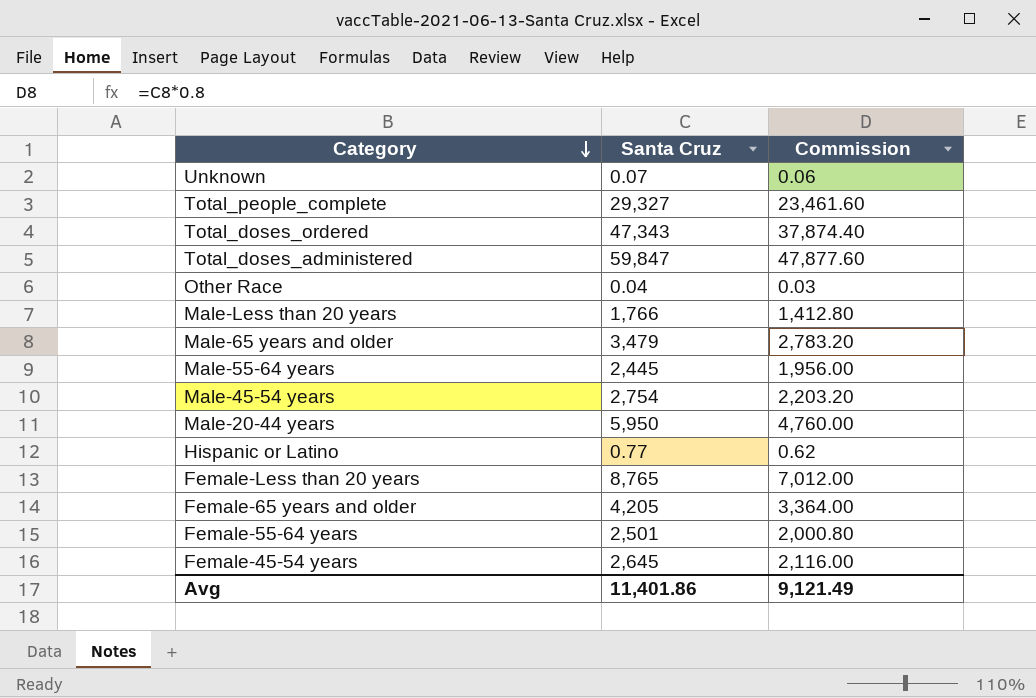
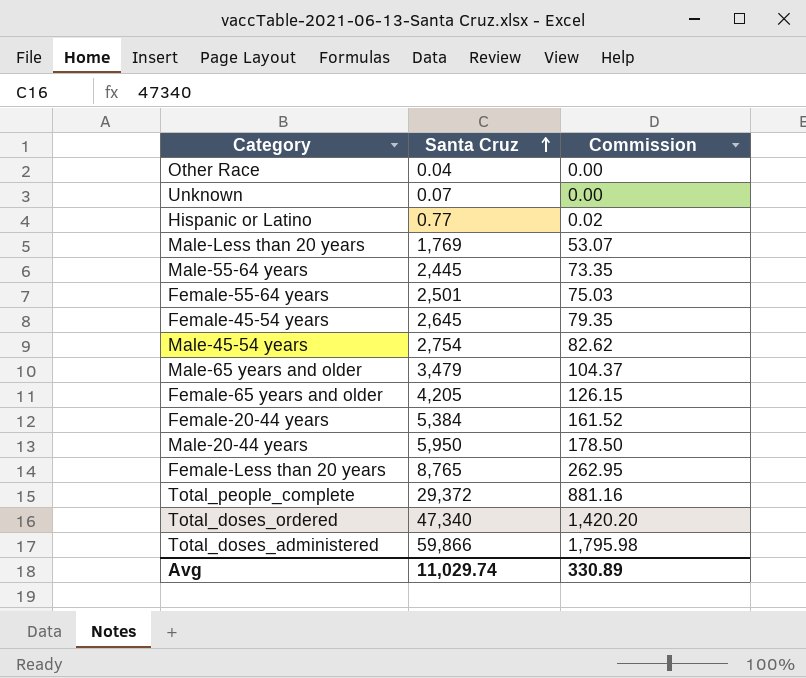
row order: Category descending -> Santa Cruz ascending
column Commission | formula: [Santa Cruz] * 0.8 -> [Santa Cruz] * 0.03
Male-Less than 20 years | Santa Cruz: 1,766 -> 1,769
row Female-20-44 years: none -> 5,384 | 161.52
Total_people_complete | Santa Cruz: 29,327 -> 29,372
Total_doses_ordered | Santa Cruz: 47,343 -> 47,340
Total_doses_administered | Santa Cruz: 59,847 -> 59,866
Avg | Santa Cruz: 11,401.86 -> 11,029.74
Avg | Commission: 9,121.49 -> 330.89

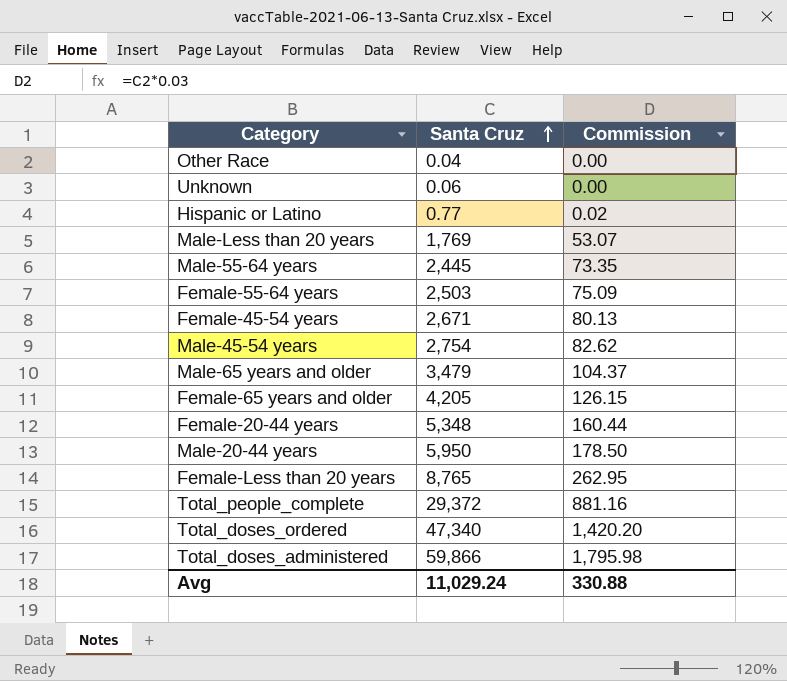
Unknown | Santa Cruz: 0.07 -> 0.06
Female-55-64 years | Santa Cruz: 2,501 -> 2,503
Female-55-64 years | Commission: 75.03 -> 75.09
Female-45-54 years | Santa Cruz: 2,645 -> 2,671
Female-45-54 years | Commission: 79.35 -> 80.13
Female-20-44 years | Santa Cruz: 5,384 -> 5,348
Female-20-44 years | Commission: 161.52 -> 160.44
Avg | Santa Cruz: 11,029.74 -> 11,029.24
Avg | Commission: 330.89 -> 330.88

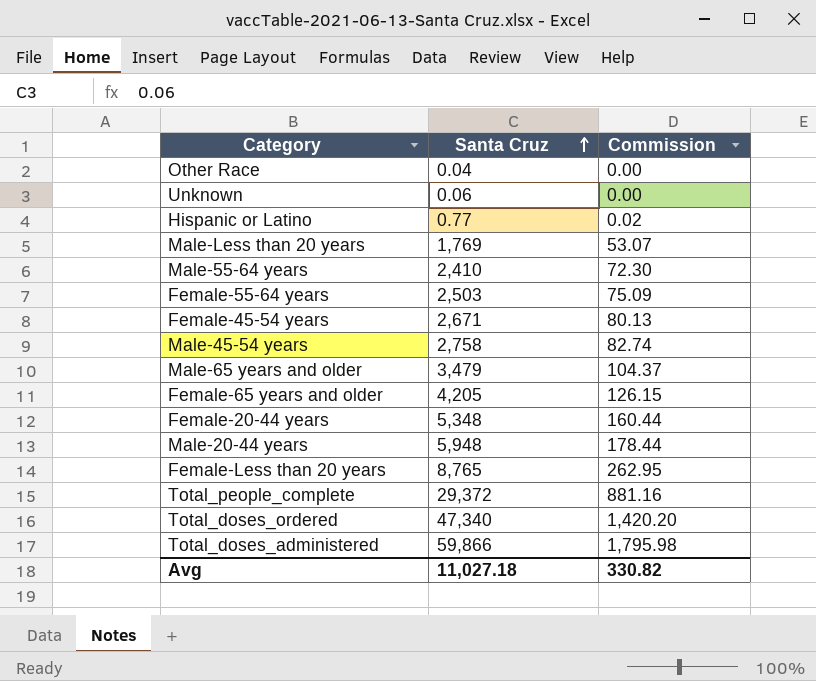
Male-55-64 years | Santa Cruz: 2,445 -> 2,410
Male-55-64 years | Commission: 73.35 -> 72.30
Male-45-54 years | Santa Cruz: 2,754 -> 2,758
Male-45-54 years | Commission: 82.62 -> 82.74
Male-20-44 years | Santa Cruz: 5,950 -> 5,948
Male-20-44 years | Commission: 178.50 -> 178.44
Avg | Santa Cruz: 11,029.24 -> 11,027.18
Avg | Commission: 330.88 -> 330.82

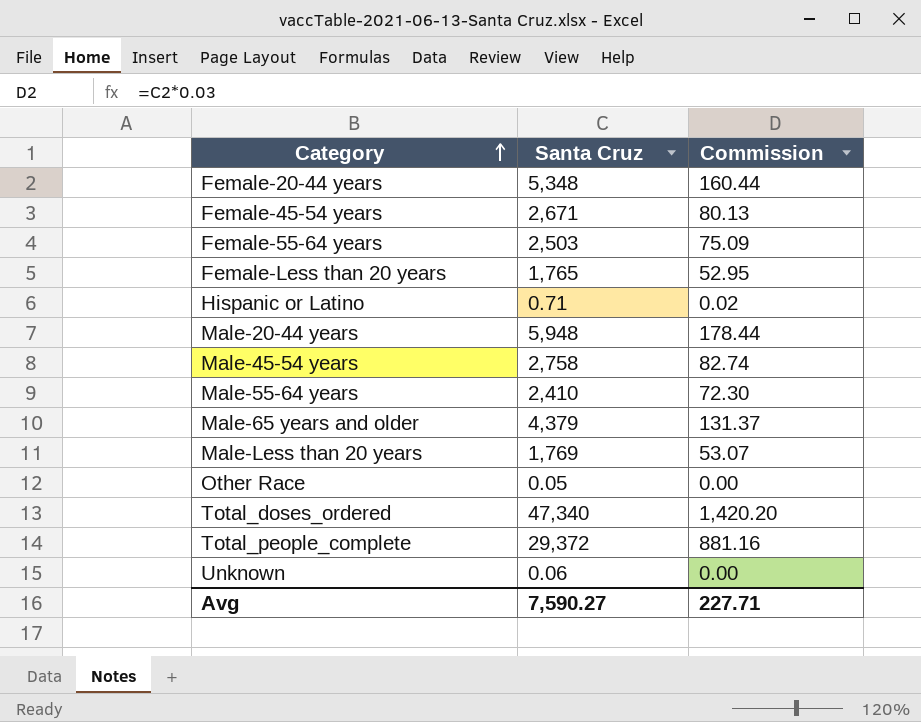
row order: Santa Cruz ascending -> Category ascending
row Female-65 years and older: 4,205 | 126.15 -> none
row Total_doses_administered: 59,866 | 1,795.98 -> none
Female-Less than 20 years | Santa Cruz: 8,765 -> 1,765
Female-Less than 20 years | Commission: 262.95 -> 52.95
Hispanic or Latino | Santa Cruz: 0.77 -> 0.71
Male-65 years and older | Santa Cruz: 3,479 -> 4,379
Male-65 years and older | Commission: 104.37 -> 131.37
Other Race | Santa Cruz: 0.04 -> 0.05
Avg | Santa Cruz: 11,027.18 -> 7,590.27
Avg | Commission: 330.82 -> 227.71

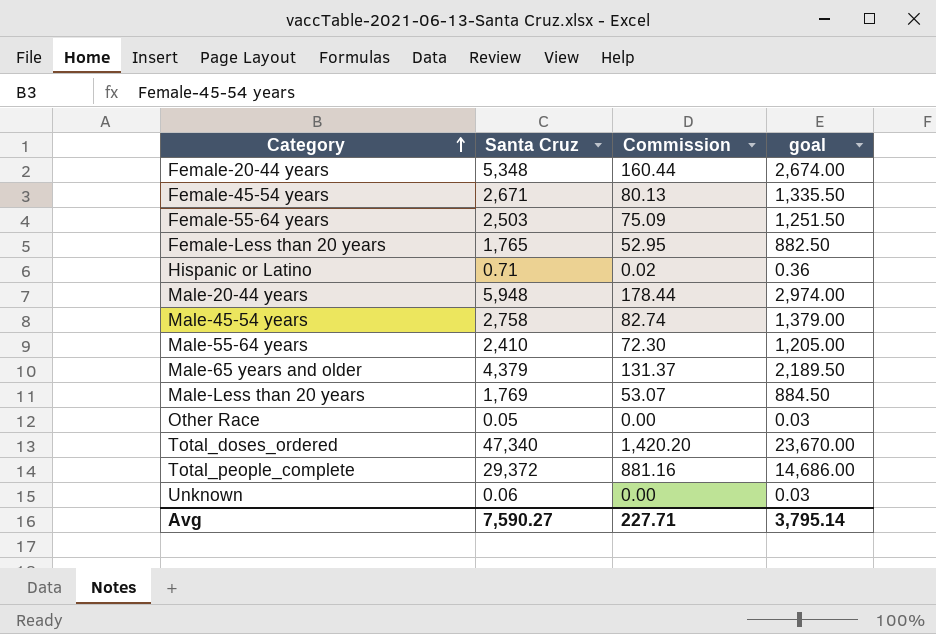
column goal | formula: none -> [Santa Cruz] * 0.5

